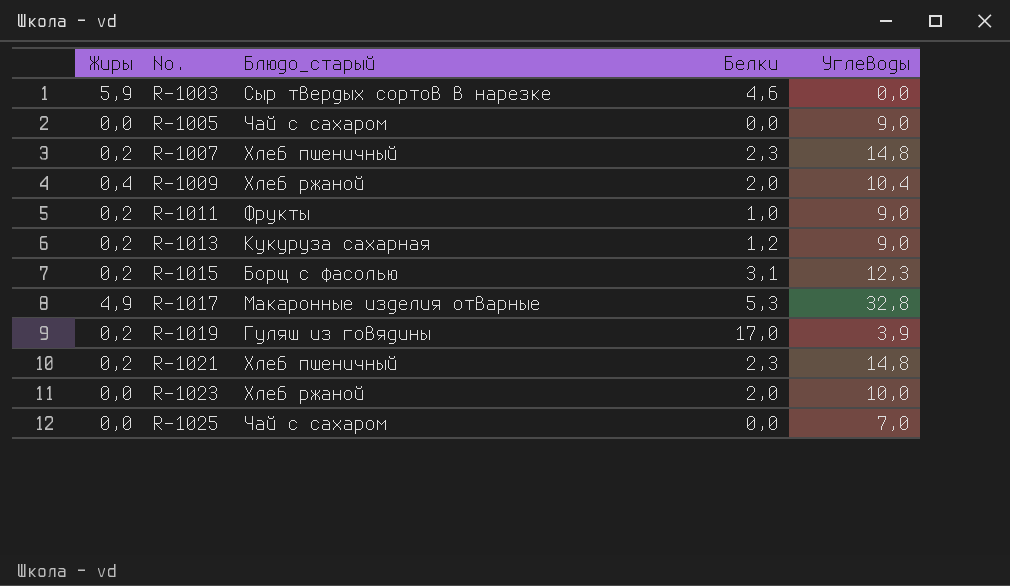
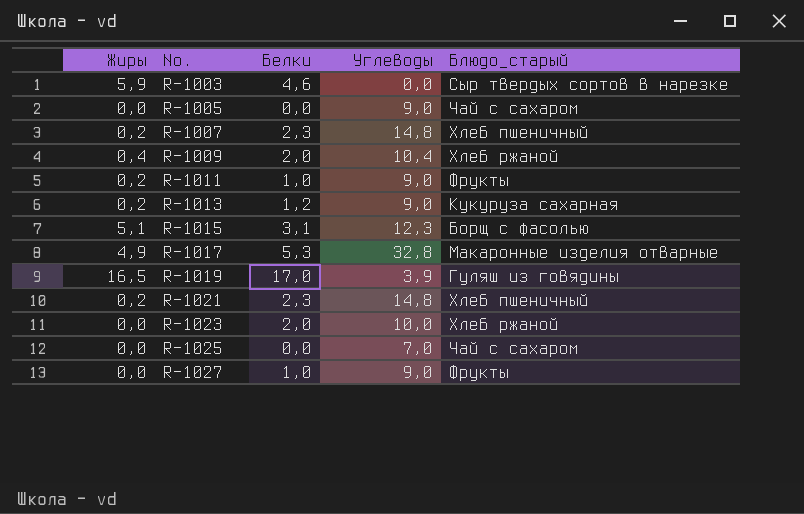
column Блюдо_старый | position: 3 -> 5
R-1015 | Жиры: 0,2 -> 5,1
R-1019 | Жиры: 0,2 -> 16,5
row R-1027: none -> 0,0 | 1,0 | 9,0 | Фрукты

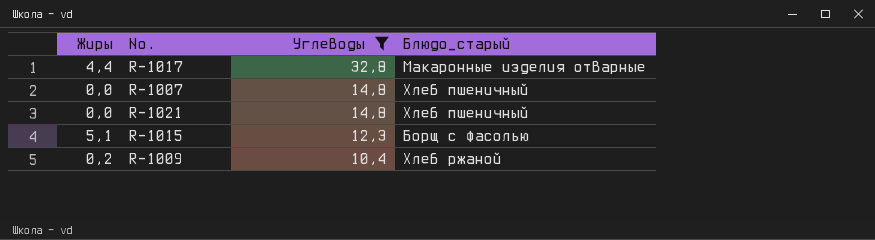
filter: none -> Углеводы >= 10,4
row order: No. ascending -> Углеводы descending
column Белки | position: 3 -> none
R-1017 | Жиры: 4,9 -> 4,4
R-1007 | Жиры: 0,2 -> 0,0
R-1021 | Жиры: 0,2 -> 0,0
R-1009 | Жиры: 0,4 -> 0,2

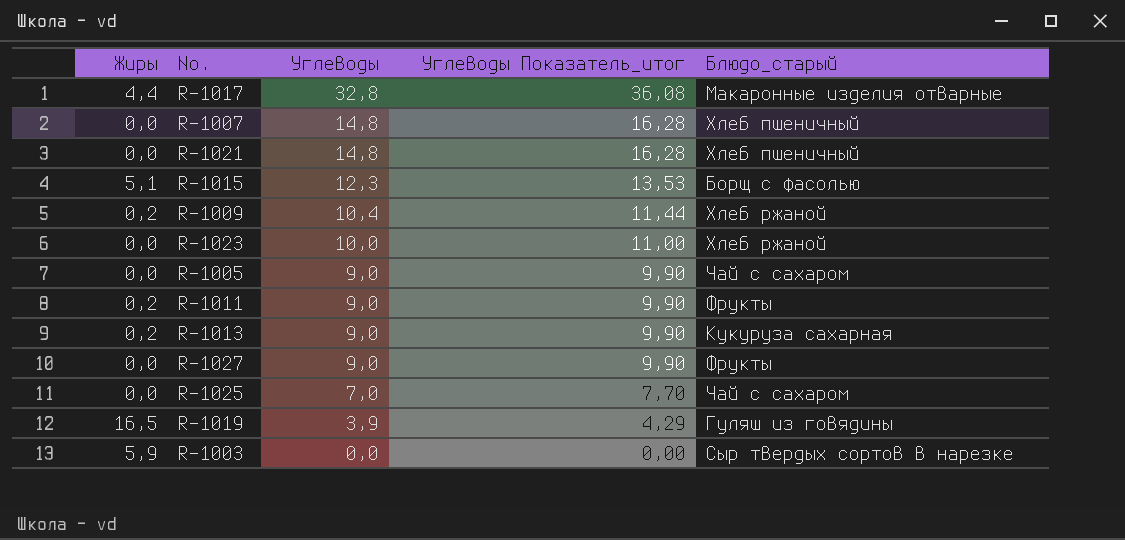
filter: Углеводы >= 10,4 -> none
column Углеводы Показатель_итог | formula: none -> [Углеводы] * 1,1

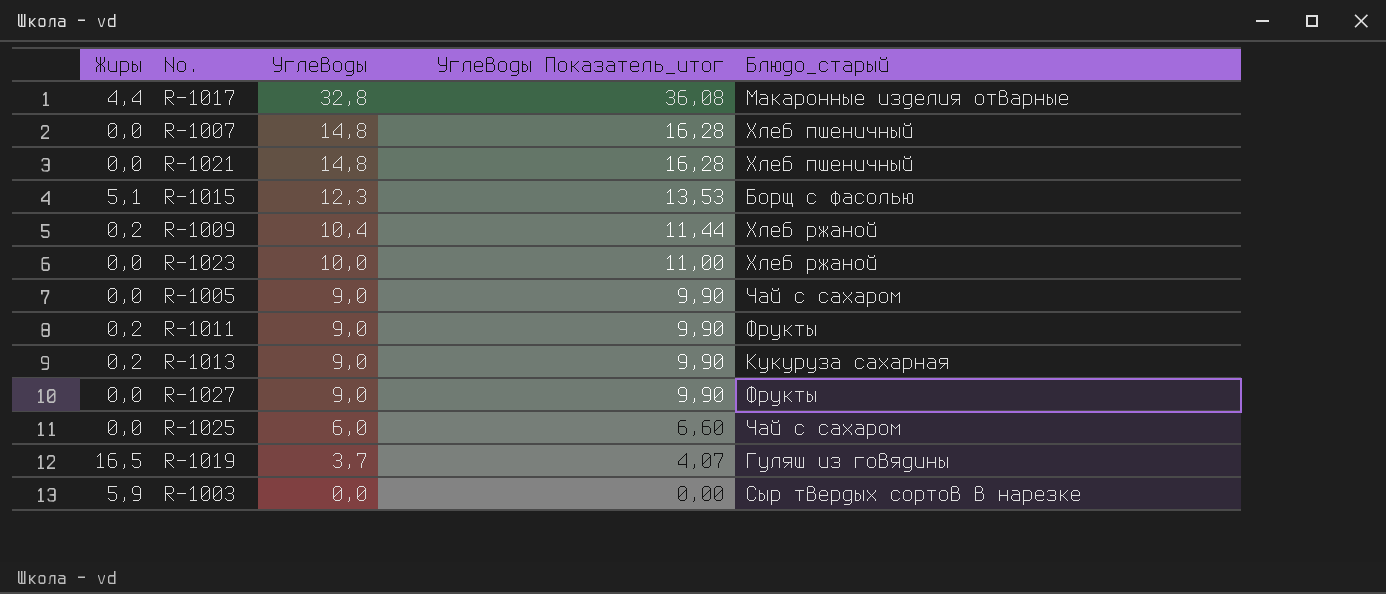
R-1025 | Углеводы: 7,0 -> 6,0
R-1025 | Углеводы Показатель_итог: 7,70 -> 6,60
R-1019 | Углеводы: 3,9 -> 3,7
R-1019 | Углеводы Показатель_итог: 4,29 -> 4,07

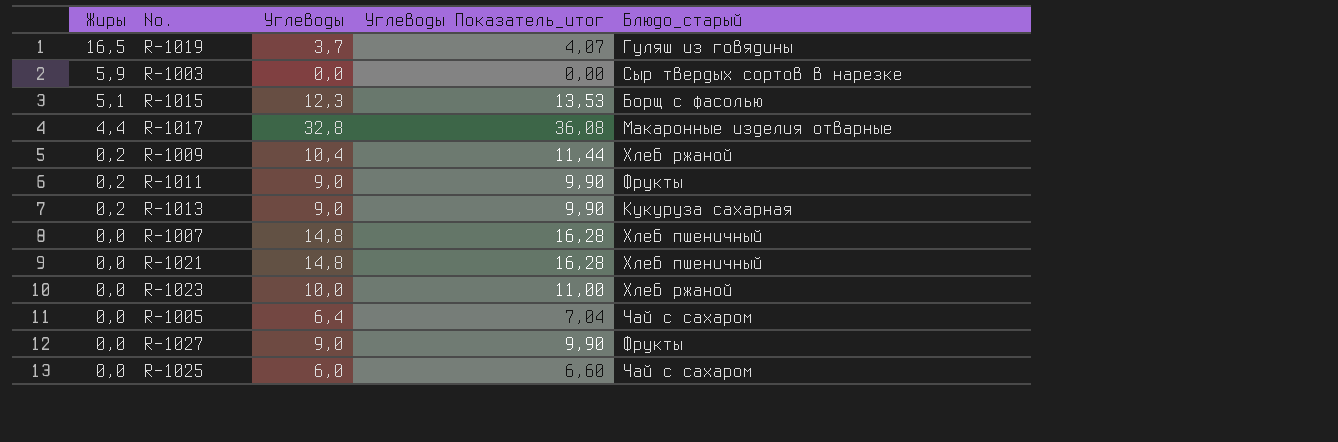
row order: Углеводы descending -> Жиры descending
R-1005 | Углеводы: 9,0 -> 6,4
R-1005 | Углеводы Показатель_итог: 9,90 -> 7,04

